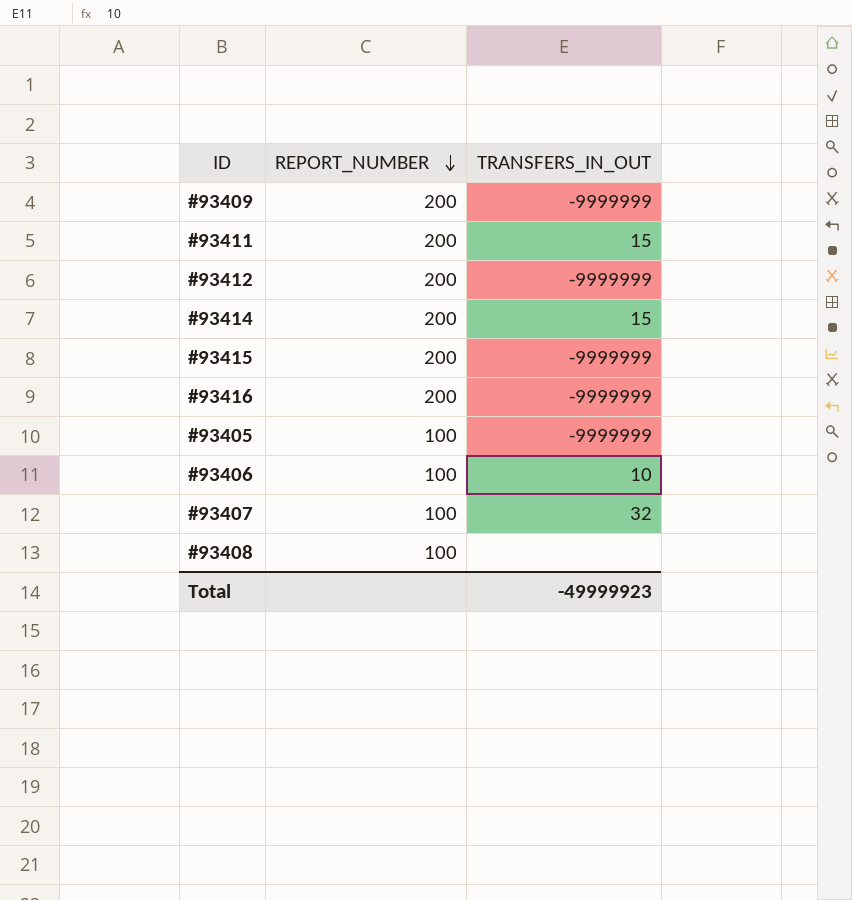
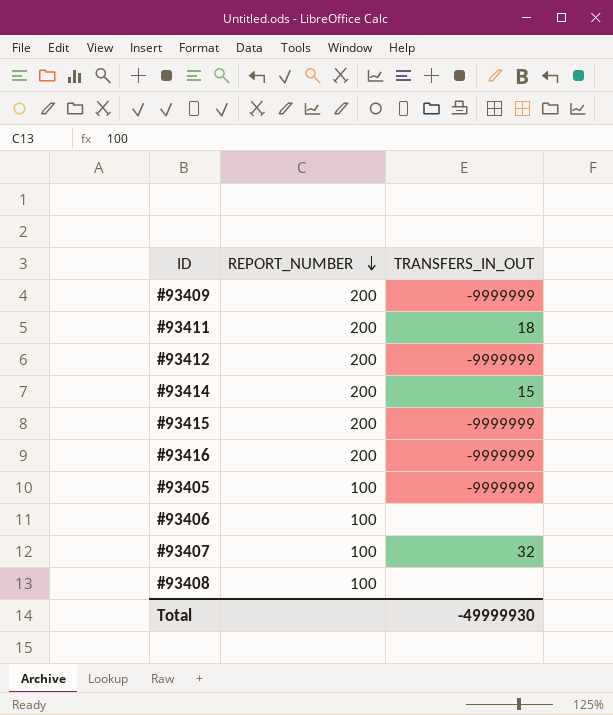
#93411 | TRANSFERS_IN_OUT: 15 -> 18
#93406 | TRANSFERS_IN_OUT: 10 -> none
Total | TRANSFERS_IN_OUT: -49999923 -> -49999930

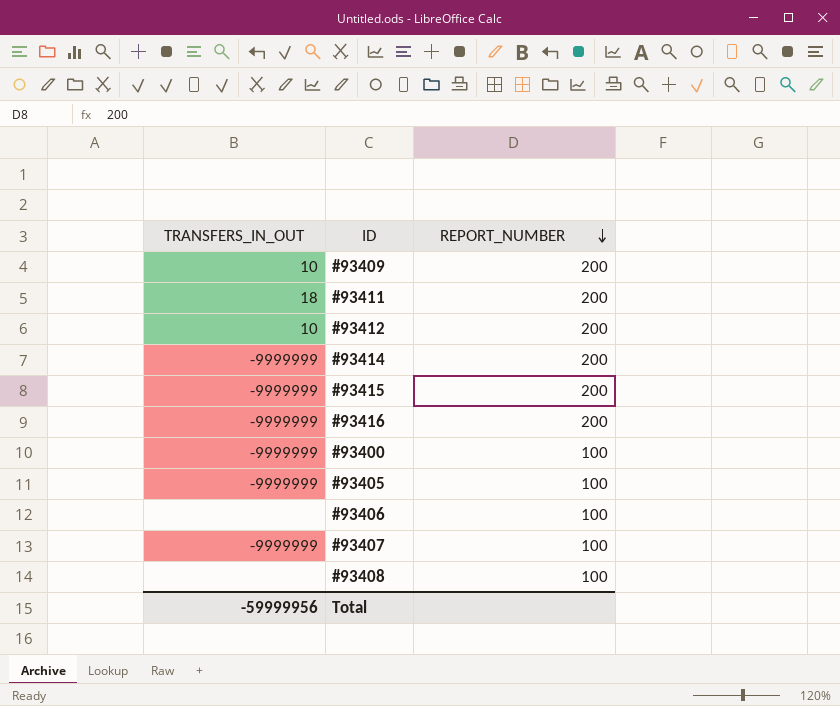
column TRANSFERS_IN_OUT | position: 3 -> 1
#93409 | TRANSFERS_IN_OUT: -9999999 -> 10
#93412 | TRANSFERS_IN_OUT: -9999999 -> 10
#93414 | TRANSFERS_IN_OUT: 15 -> -9999999
row #93400: none -> -9999999 | 100
#93407 | TRANSFERS_IN_OUT: 32 -> -9999999
Total | TRANSFERS_IN_OUT: -49999930 -> -59999956

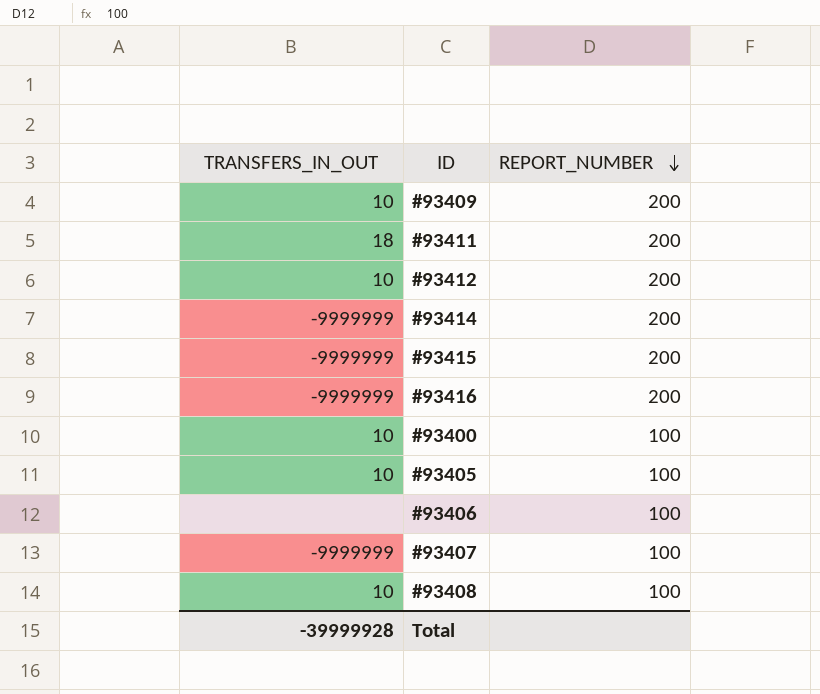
#93400 | TRANSFERS_IN_OUT: -9999999 -> 10
#93405 | TRANSFERS_IN_OUT: -9999999 -> 10
#93408 | TRANSFERS_IN_OUT: none -> 10
Total | TRANSFERS_IN_OUT: -59999956 -> -39999928

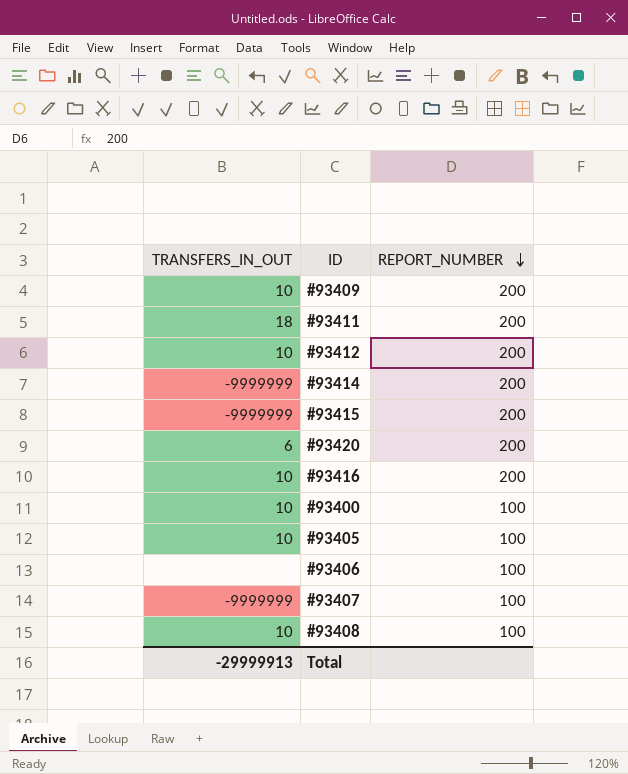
row #93420: none -> 6 | 200
#93416 | TRANSFERS_IN_OUT: -9999999 -> 10
Total | TRANSFERS_IN_OUT: -39999928 -> -29999913

